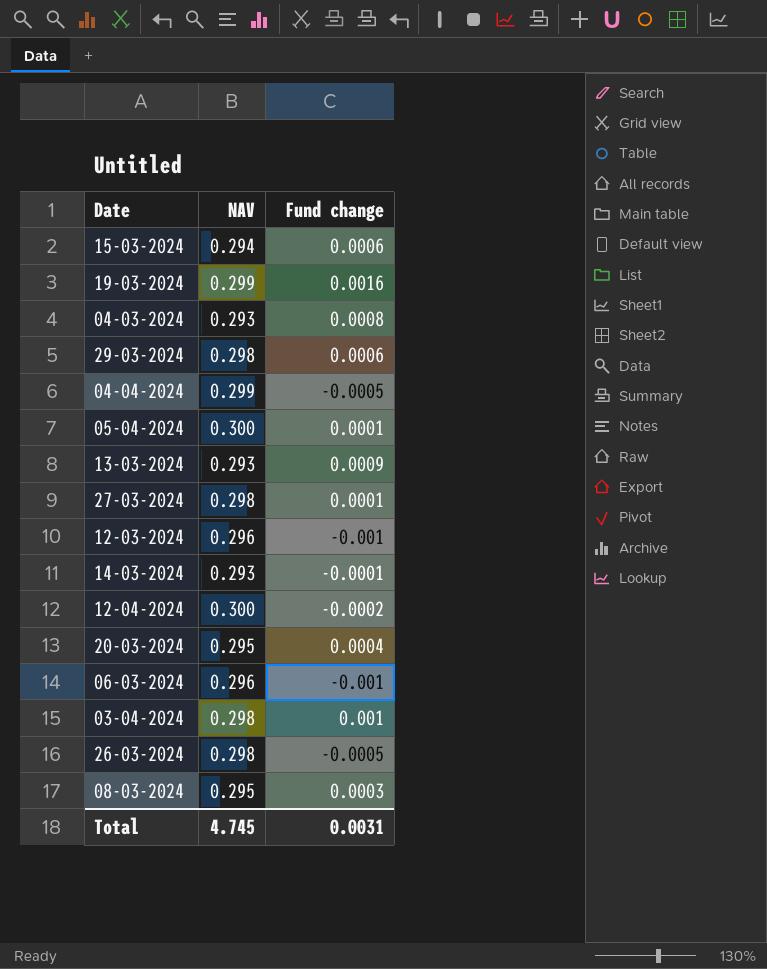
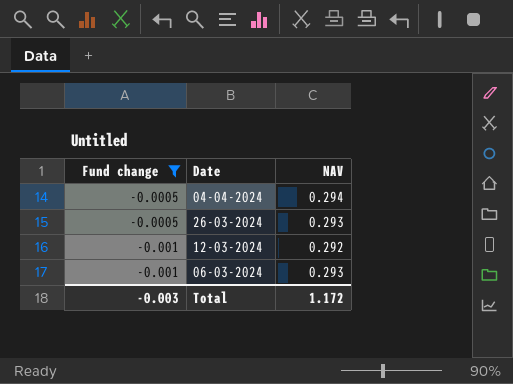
filter: none -> Fund change <= -0.0005
row order: none -> Fund change descending
column Fund change | position: 3 -> 1
04-04-2024 | NAV: 0.299 -> 0.294
26-03-2024 | NAV: 0.298 -> 0.293
12-03-2024 | NAV: 0.296 -> 0.292
06-03-2024 | NAV: 0.296 -> 0.293
Total | Fund change: 0.0031 -> -0.003
Total | NAV: 4.745 -> 1.172

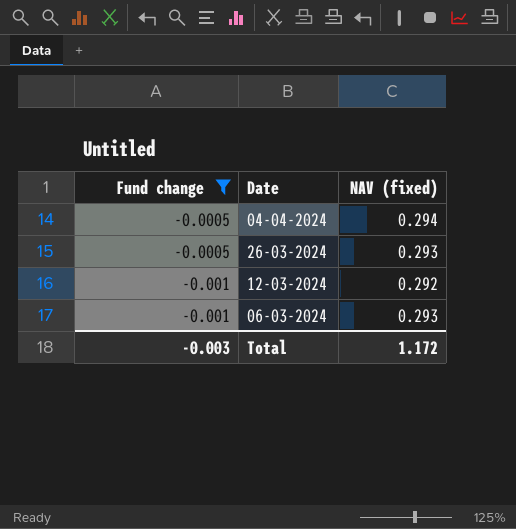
column name: NAV -> NAV (fixed)

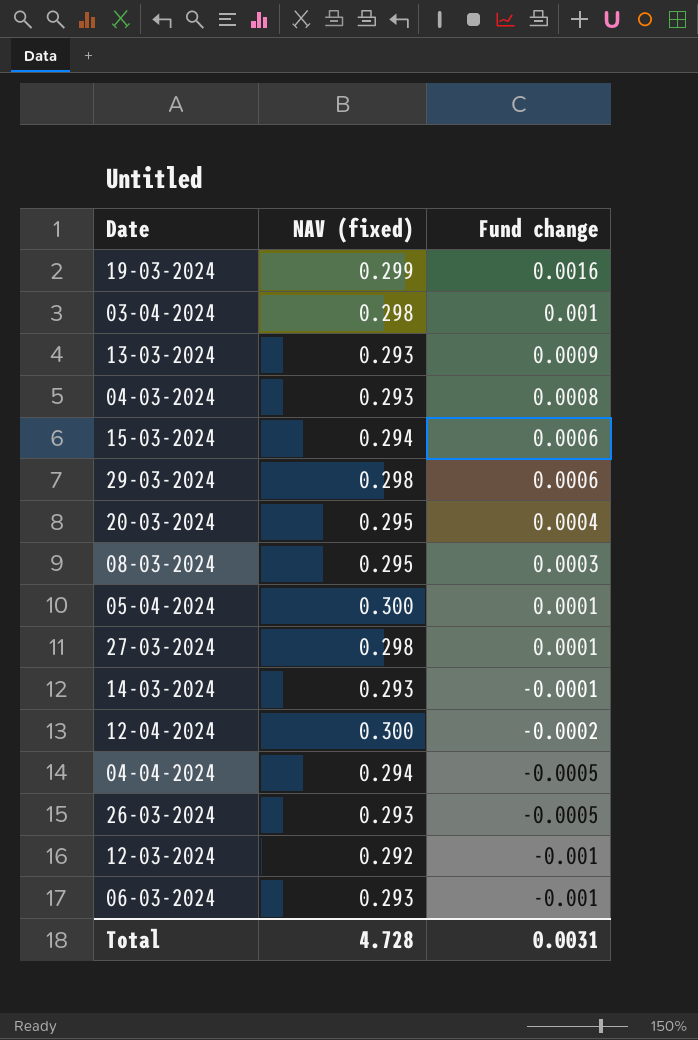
filter: Fund change <= -0.0005 -> none
column Fund change | position: 1 -> 3
Total | NAV (fixed): 1.172 -> 4.728
Total | Fund change: -0.003 -> 0.0031

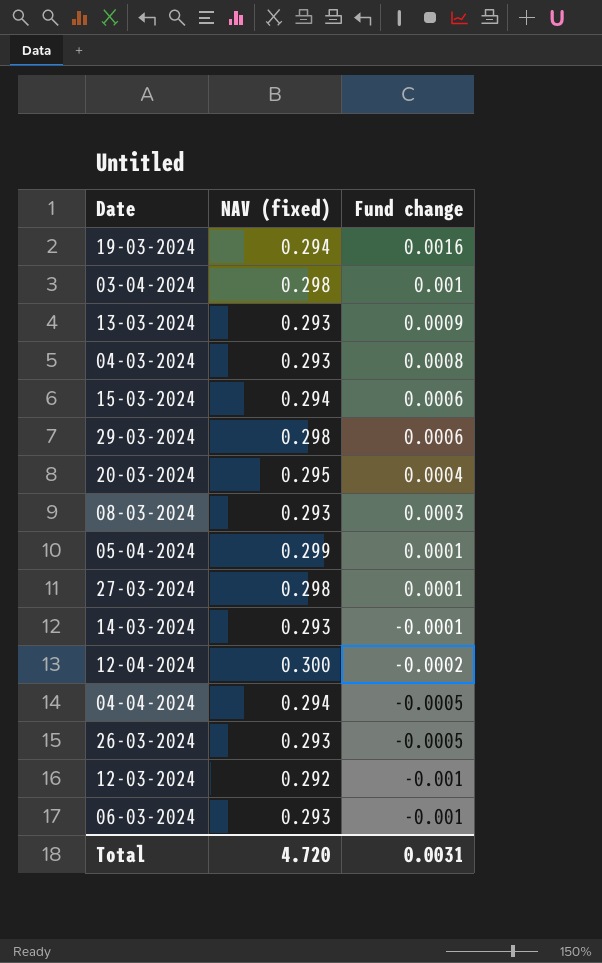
19-03-2024 | NAV (fixed): 0.299 -> 0.294
08-03-2024 | NAV (fixed): 0.295 -> 0.293
05-04-2024 | NAV (fixed): 0.300 -> 0.299
Total | NAV (fixed): 4.728 -> 4.720

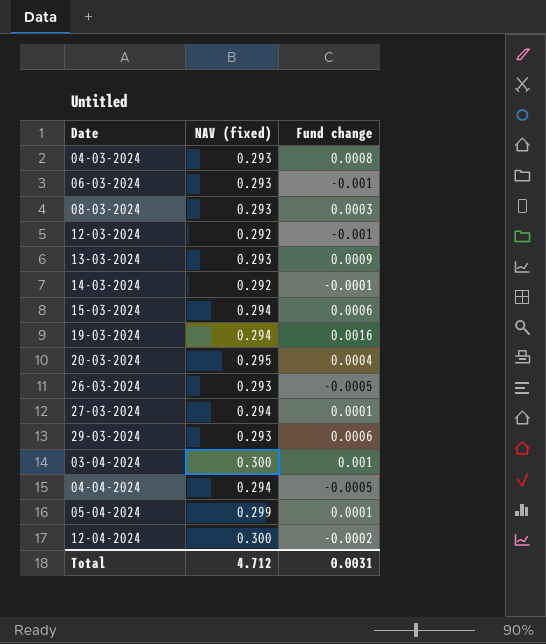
row order: Fund change descending -> Date ascending
14-03-2024 | NAV (fixed): 0.293 -> 0.292
27-03-2024 | NAV (fixed): 0.298 -> 0.294
29-03-2024 | NAV (fixed): 0.298 -> 0.293
03-04-2024 | NAV (fixed): 0.298 -> 0.300
Total | NAV (fixed): 4.720 -> 4.712

